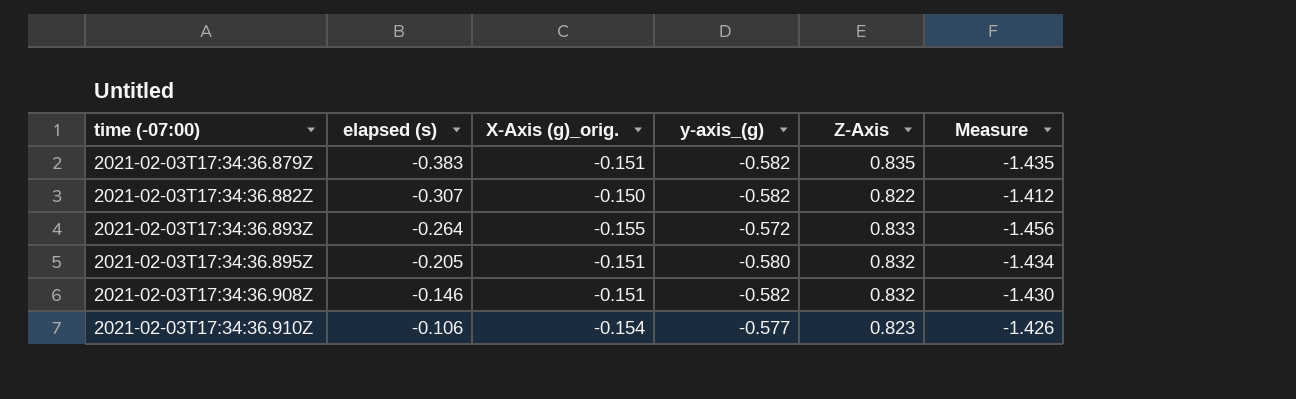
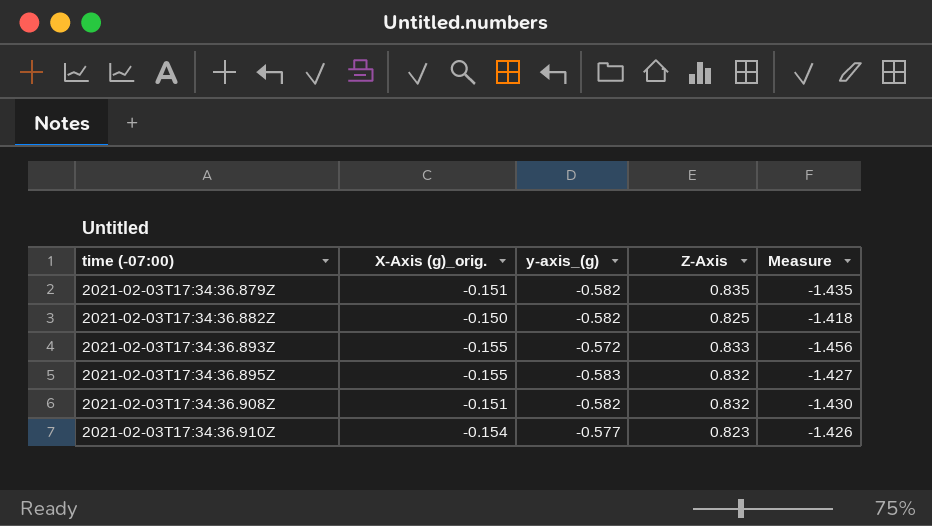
column elapsed (s) | position: 2 -> none
2021-02-03T17:34:36.882Z | Z-Axis: 0.822 -> 0.825
2021-02-03T17:34:36.882Z | Measure: -1.412 -> -1.418
2021-02-03T17:34:36.895Z | X-Axis (g)_orig.: -0.151 -> -0.155
2021-02-03T17:34:36.895Z | y-axis_(g): -0.580 -> -0.583
2021-02-03T17:34:36.895Z | Measure: -1.434 -> -1.427

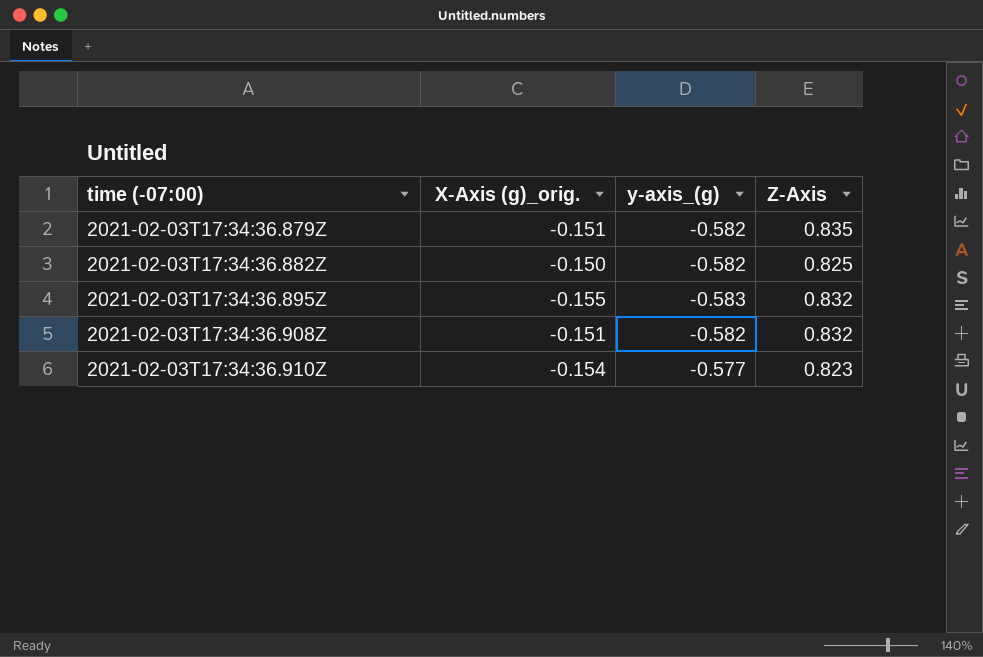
column Measure | formula: [Z-Axis] / [y-axis_(g)] -> none
row 2021-02-03T17:34:36.893Z: -0.155 | -0.572 | 0.833 | -1.456 -> none

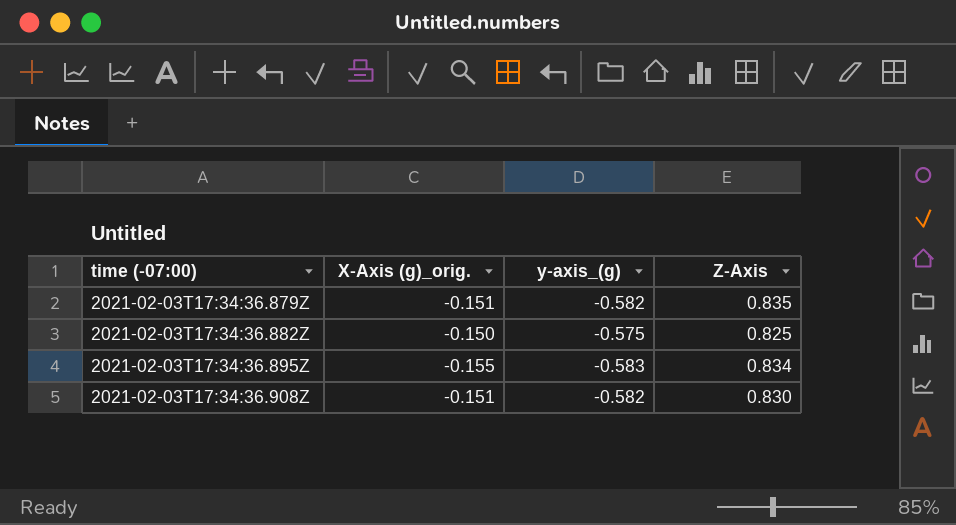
row 2021-02-03T17:34:36.910Z: -0.154 | -0.577 | 0.823 -> none
2021-02-03T17:34:36.882Z | y-axis_(g): -0.582 -> -0.575
2021-02-03T17:34:36.895Z | Z-Axis: 0.832 -> 0.834
2021-02-03T17:34:36.908Z | Z-Axis: 0.832 -> 0.830

